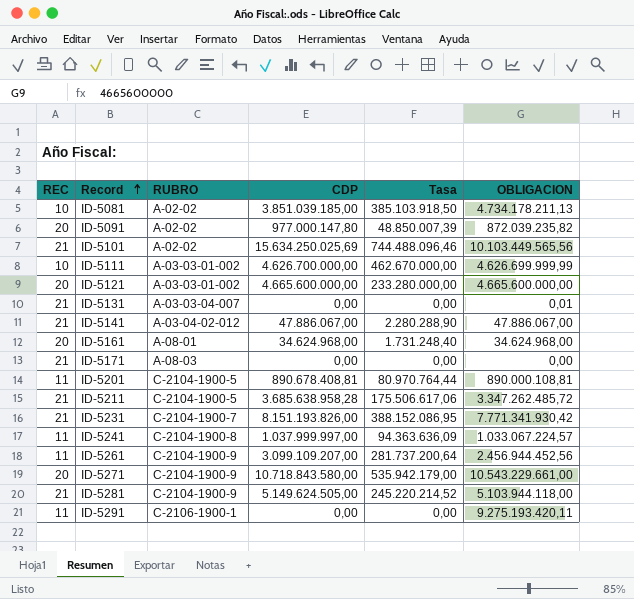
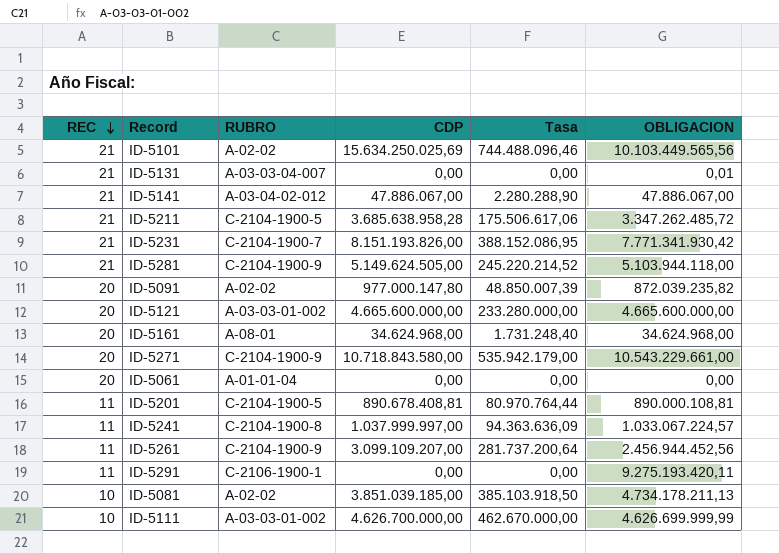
row order: Record ascending -> REC descending
row ID-5171: 21 | A-08-03 | 0,00 | 0,00 | 0,00 -> none
row ID-5061: none -> 20 | A-01-01-04 | 0,00 | 0,00 | 0,00

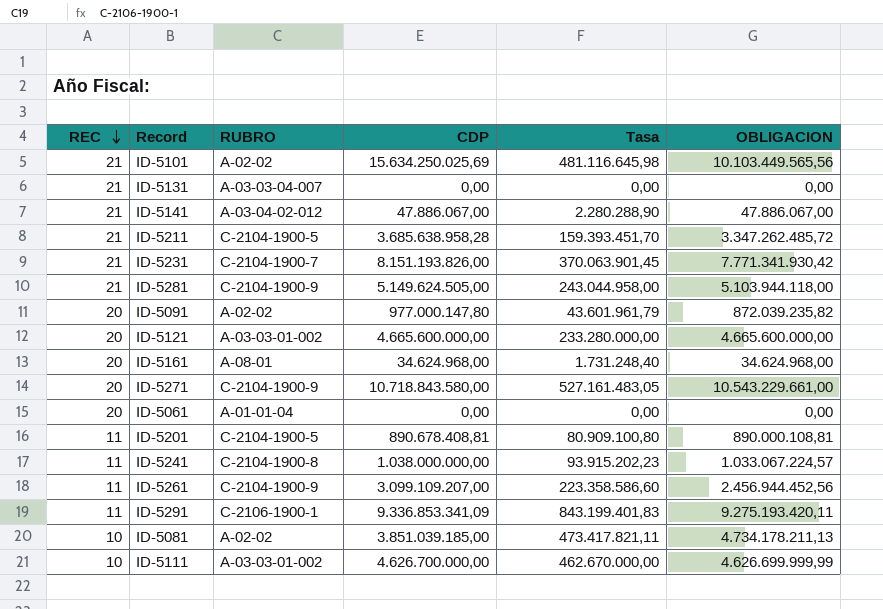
column Tasa | formula: [CDP] / [REC] -> [OBLIGACION] / [REC]
ID-5131 | OBLIGACION: 0,01 -> 0,00
ID-5241 | CDP: 1.037.999.997,00 -> 1.038.000.000,00
ID-5291 | CDP: 0,00 -> 9.336.853.341,09

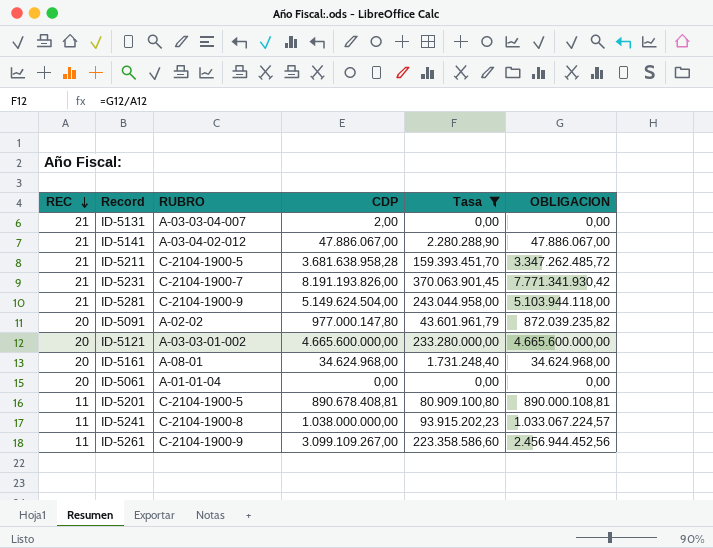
filter: none -> Tasa <= 370.063.901,45
ID-5131 | CDP: 0,00 -> 2,00
ID-5211 | CDP: 3.685.638.958,28 -> 3.681.638.958,28
ID-5231 | CDP: 8.151.193.826,00 -> 8.191.193.826,00
ID-5281 | CDP: 5.149.624.505,00 -> 5.149.624.504,00
ID-5261 | CDP: 3.099.109.207,00 -> 3.099.109.267,00

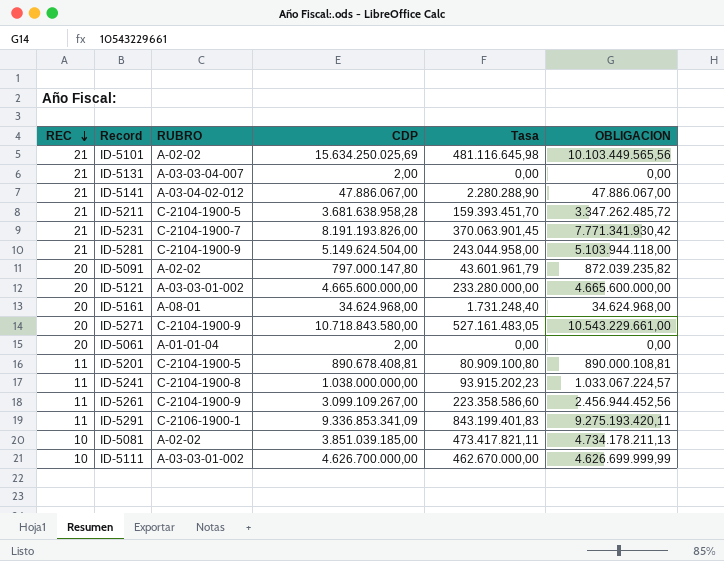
filter: Tasa <= 370.063.901,45 -> none
ID-5091 | CDP: 977.000.147,80 -> 797.000.147,80
ID-5061 | CDP: 0,00 -> 2,00

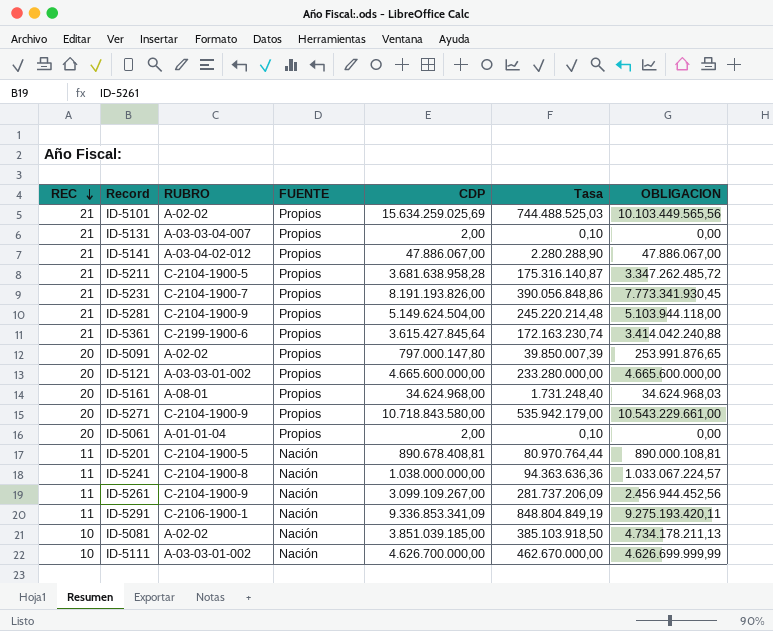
column FUENTE | position: none -> 4
column Tasa | formula: [OBLIGACION] / [REC] -> [CDP] / [REC]
ID-5101 | CDP: 15.634.250.025,69 -> 15.634.259.025,69
ID-5231 | OBLIGACION: 7.771.341.930,42 -> 7.773.341.930,45
row ID-5361: none -> 21 | C-2199-1900-6 | Propios | 3.615.427.845,64 | 172.163.230,74 | 3.414.042.240,88
ID-5091 | OBLIGACION: 872.039.235,82 -> 253.991.876,65
ID-5161 | OBLIGACION: 34.624.968,00 -> 34.624.968,03

